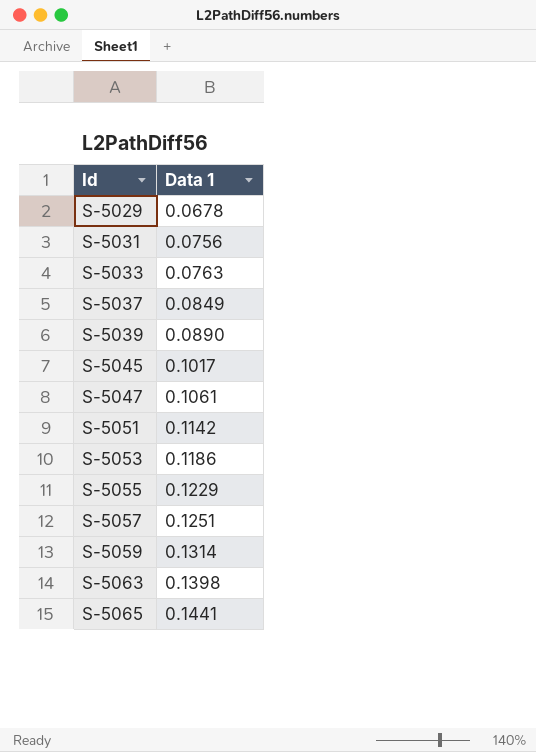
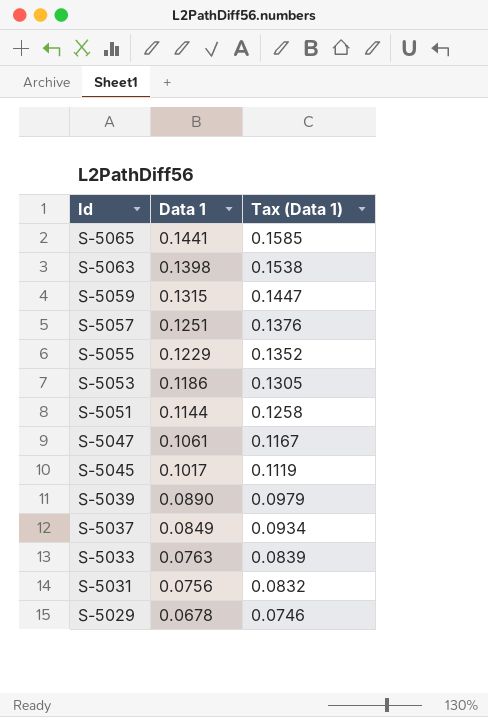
row order: Id ascending -> Id descending
column Tax (Data 1) | formula: none -> [Data 1] * 1.1
S-5059 | Data 1: 0.1314 -> 0.1315
S-5051 | Data 1: 0.1142 -> 0.1144

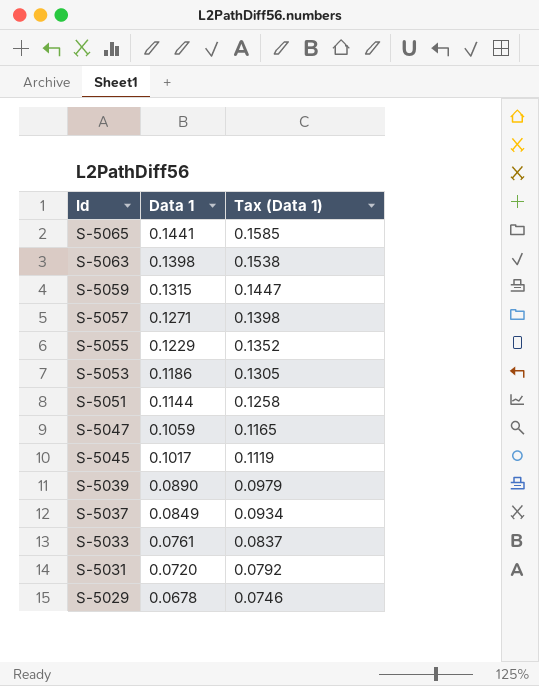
S-5057 | Data 1: 0.1251 -> 0.1271
S-5057 | Tax (Data 1): 0.1376 -> 0.1398
S-5047 | Data 1: 0.1061 -> 0.1059
S-5047 | Tax (Data 1): 0.1167 -> 0.1165
S-5033 | Data 1: 0.0763 -> 0.0761
S-5033 | Tax (Data 1): 0.0839 -> 0.0837
S-5031 | Data 1: 0.0756 -> 0.0720
S-5031 | Tax (Data 1): 0.0832 -> 0.0792

